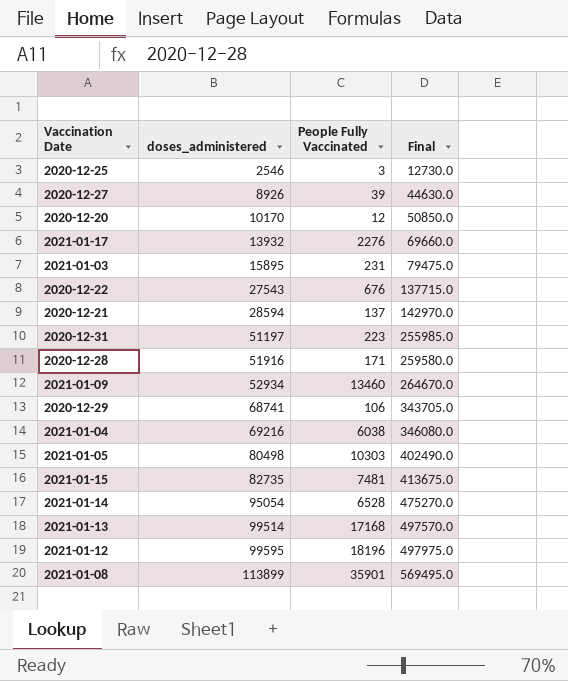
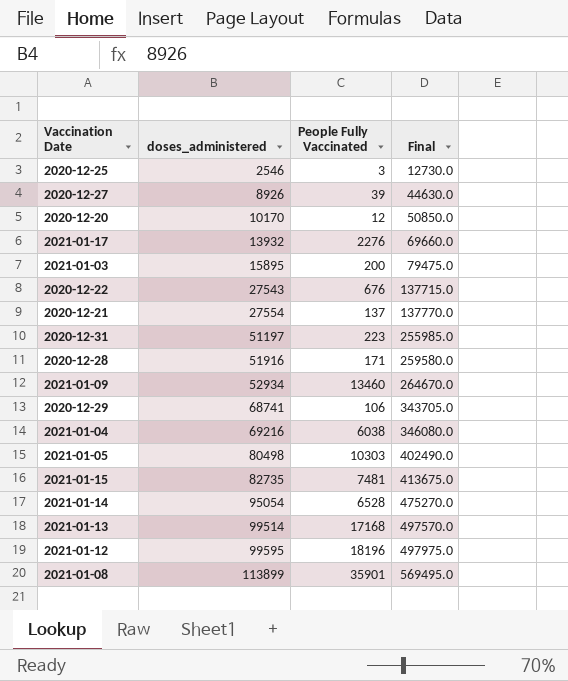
2021-01-03 | People Fully Vaccinated: 231 -> 200
2020-12-21 | doses_administered: 28594 -> 27554
2020-12-21 | Final: 142970.0 -> 137770.0

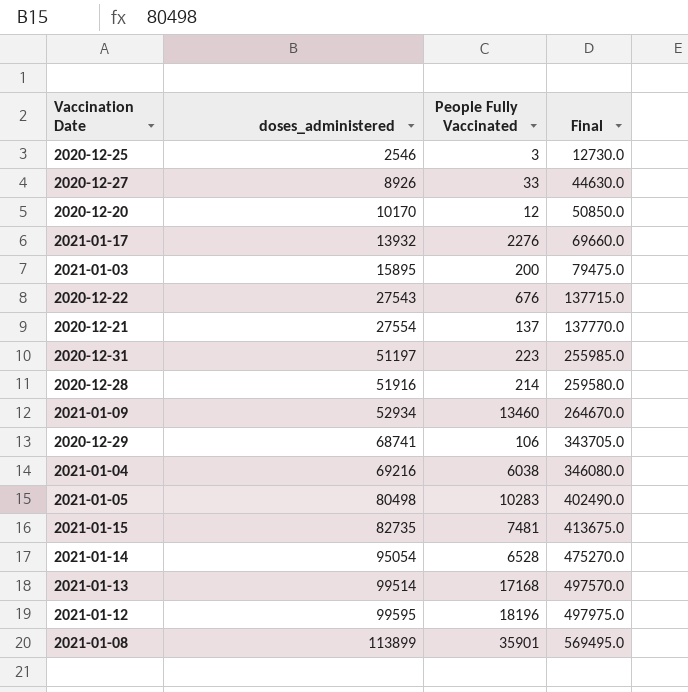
2020-12-27 | People Fully Vaccinated: 39 -> 33
2020-12-28 | People Fully Vaccinated: 171 -> 214
2021-01-05 | People Fully Vaccinated: 10303 -> 10283

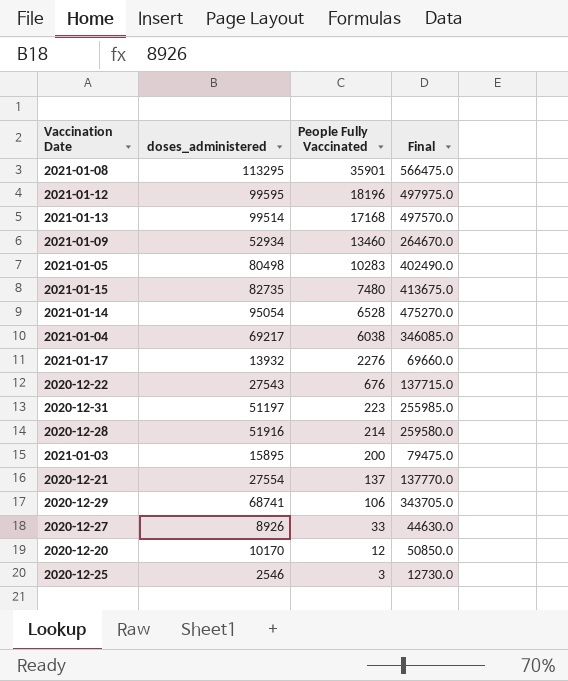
row order: doses_administered ascending -> People Fully Vaccinated descending
2021-01-08 | doses_administered: 113899 -> 113295
2021-01-08 | Final: 569495.0 -> 566475.0
2021-01-15 | People Fully Vaccinated: 7481 -> 7480
2021-01-04 | doses_administered: 69216 -> 69217
2021-01-04 | Final: 346080.0 -> 346085.0

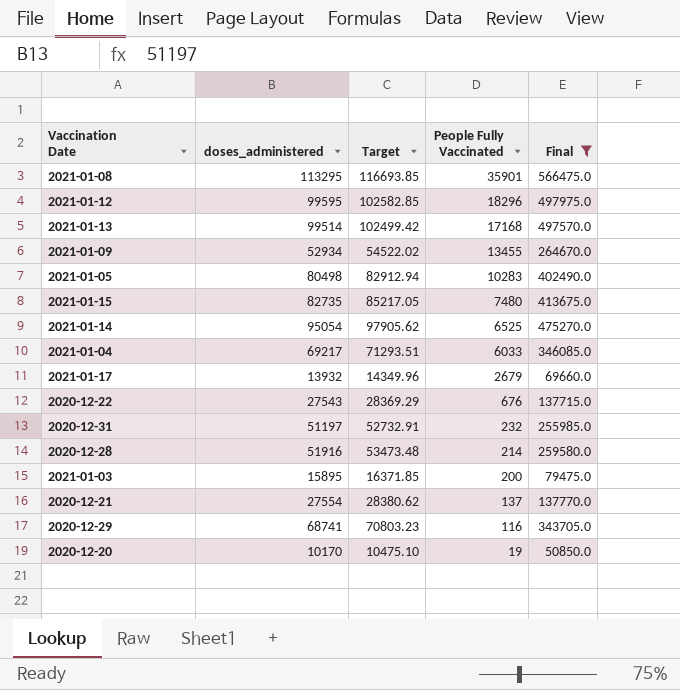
filter: none -> Final >= 50850.0
column Target | formula: none -> [doses_administered] * 1.03
2021-01-12 | People Fully Vaccinated: 18196 -> 18296
2021-01-09 | People Fully Vaccinated: 13460 -> 13455
2021-01-14 | People Fully Vaccinated: 6528 -> 6525
2021-01-04 | People Fully Vaccinated: 6038 -> 6033
2021-01-17 | People Fully Vaccinated: 2276 -> 2679
2020-12-31 | People Fully Vaccinated: 223 -> 232
2020-12-29 | People Fully Vaccinated: 106 -> 116
2020-12-20 | People Fully Vaccinated: 12 -> 19

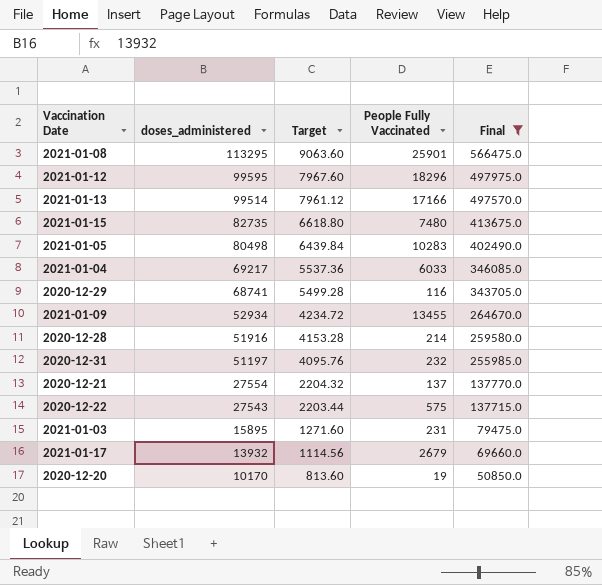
row order: People Fully Vaccinated descending -> doses_administered descending
column Target | formula: [doses_administered] * 1.03 -> [doses_administered] * 0.08
row 2021-01-14: 95054 | 97905.62 | 6525 | 475270.0 -> none
2021-01-08 | People Fully Vaccinated: 35901 -> 25901
2021-01-13 | People Fully Vaccinated: 17168 -> 17166
2020-12-22 | People Fully Vaccinated: 676 -> 575
2021-01-03 | People Fully Vaccinated: 200 -> 231

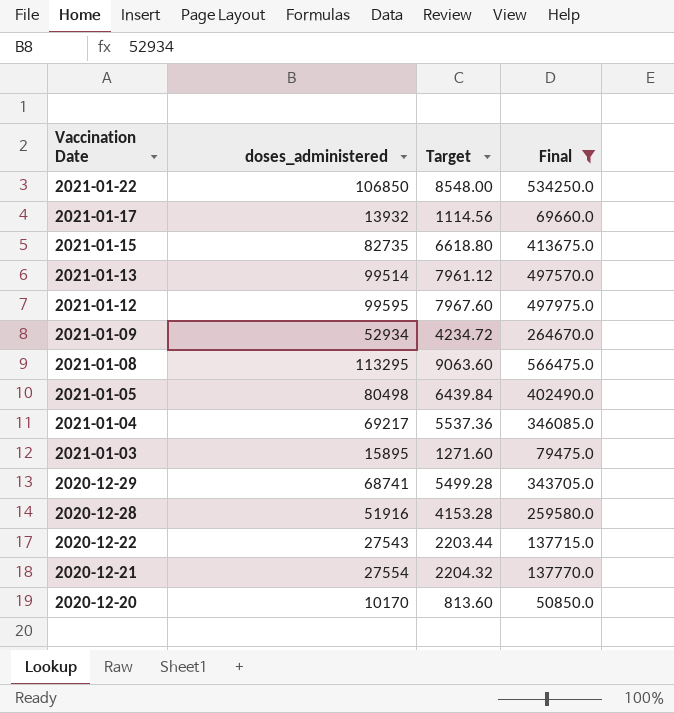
row order: doses_administered descending -> Vaccination Date descending
column People Fully Vaccinated | position: 4 -> none
row 2020-12-31: 51197 | 4095.76 | 232 | 255985.0 -> none
row 2021-01-22: none -> 106850 | 8548.00 | 534250.0

